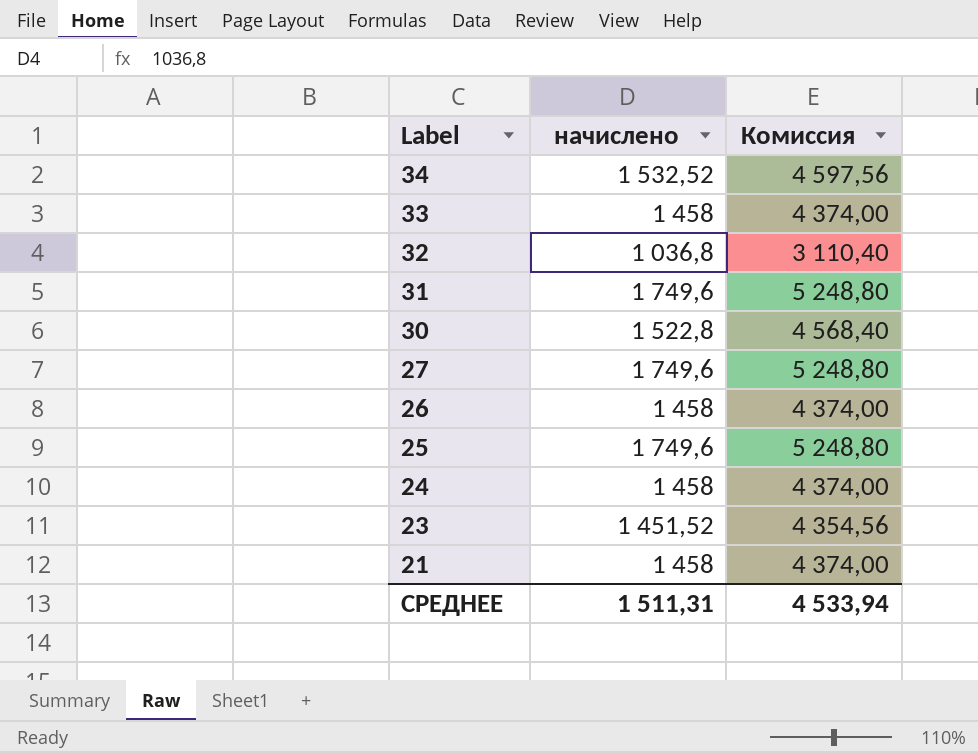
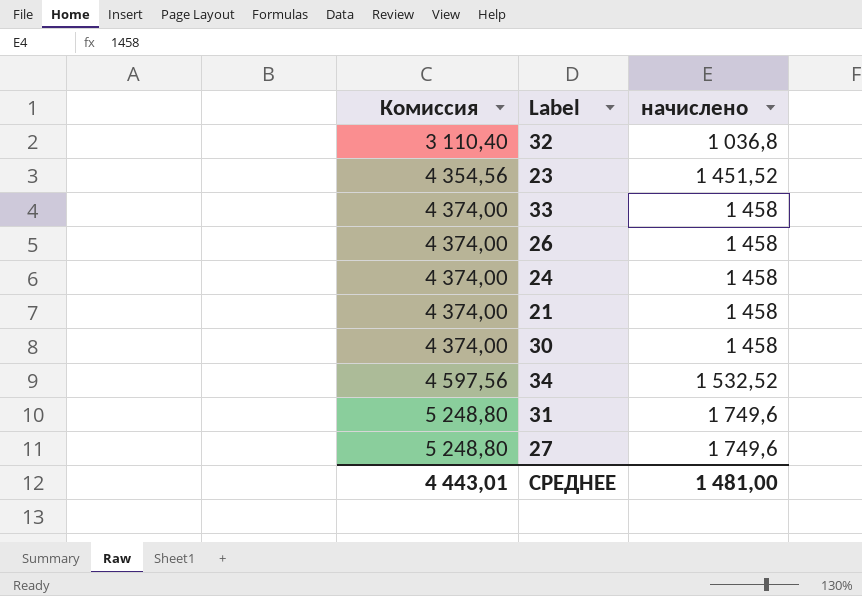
row order: Label descending -> Комиссия ascending
column Комиссия | position: 3 -> 1
row 25: 1 749,6 | 5 248,80 -> none
30 | Комиссия: 4 568,40 -> 4 374,00
30 | начислено: 1 522,8 -> 1 458
СРЕДНЕЕ | Комиссия: 4 533,94 -> 4 443,01
СРЕДНЕЕ | начислено: 1 511,31 -> 1 481,00

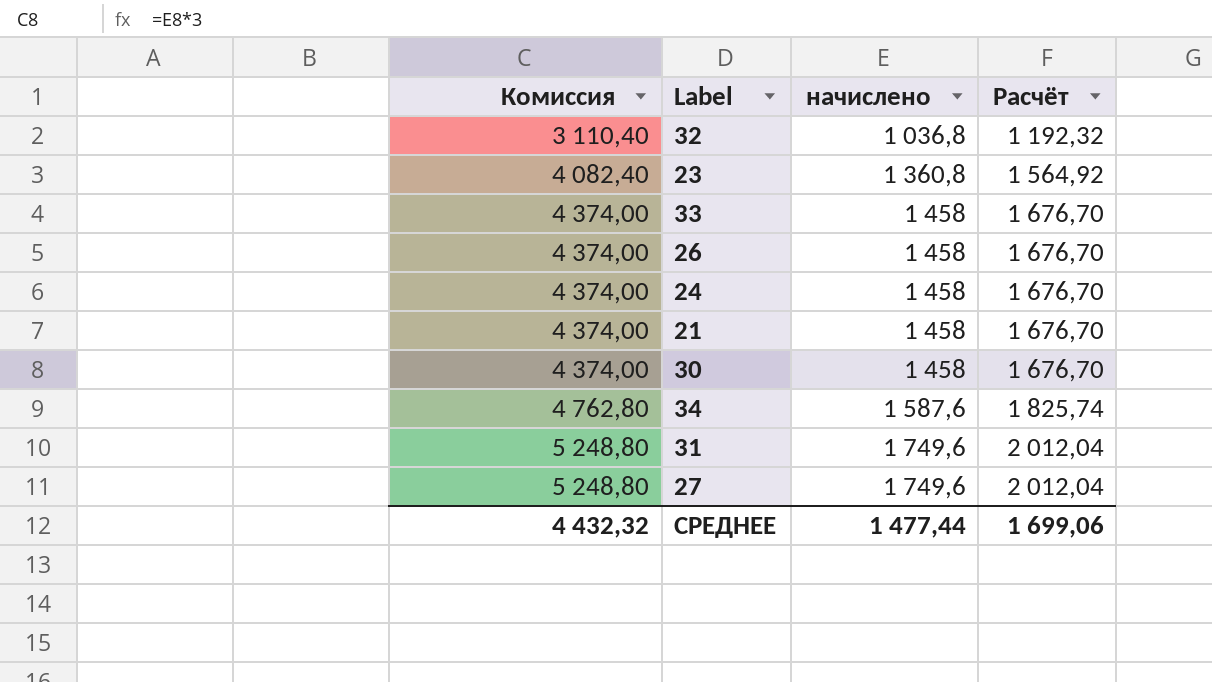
column Расчёт | formula: none -> [начислено] * 1,15
23 | Комиссия: 4 354,56 -> 4 082,40
23 | начислено: 1 451,52 -> 1 360,8
34 | Комиссия: 4 597,56 -> 4 762,80
34 | начислено: 1 532,52 -> 1 587,6
СРЕДНЕЕ | Комиссия: 4 443,01 -> 4 432,32
СРЕДНЕЕ | начислено: 1 481,00 -> 1 477,44

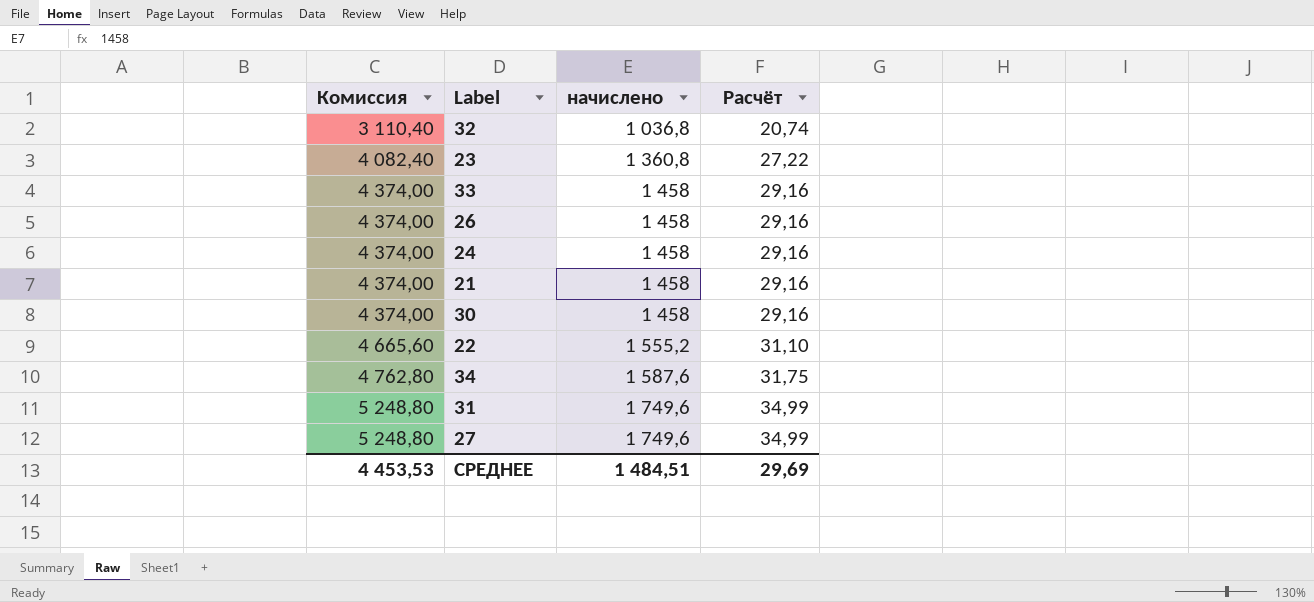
column Расчёт | formula: [начислено] * 1,15 -> [начислено] * 0,02
row 22: none -> 4 665,60 | 1 555,2 | 31,10
СРЕДНЕЕ | Комиссия: 4 432,32 -> 4 453,53
СРЕДНЕЕ | начислено: 1 477,44 -> 1 484,51
СРЕДНЕЕ | Расчёт: 1 699,06 -> 29,69

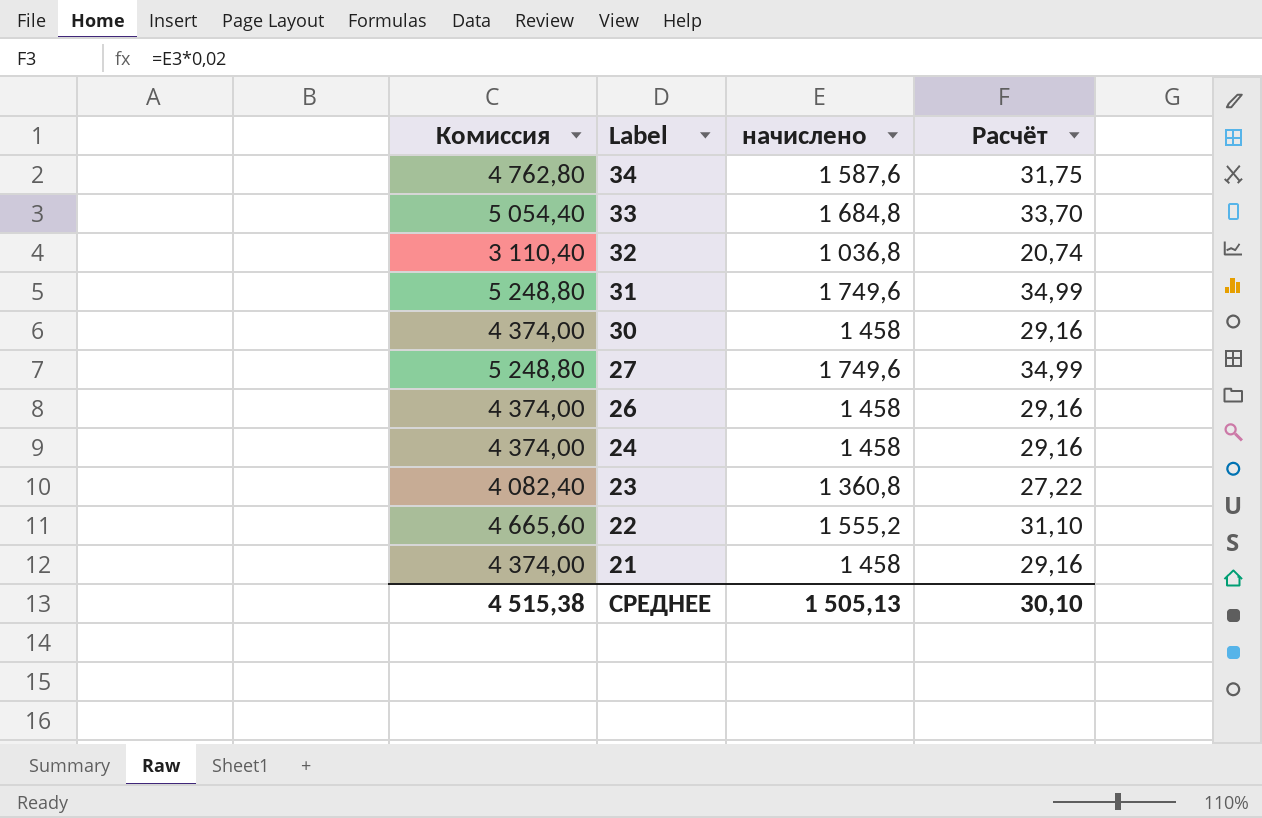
row order: Комиссия ascending -> Label descending
33 | Комиссия: 4 374,00 -> 5 054,40
33 | начислено: 1 458 -> 1 684,8
33 | Расчёт: 29,16 -> 33,70
СРЕДНЕЕ | Комиссия: 4 453,53 -> 4 515,38
СРЕДНЕЕ | начислено: 1 484,51 -> 1 505,13
СРЕДНЕЕ | Расчёт: 29,69 -> 30,10

